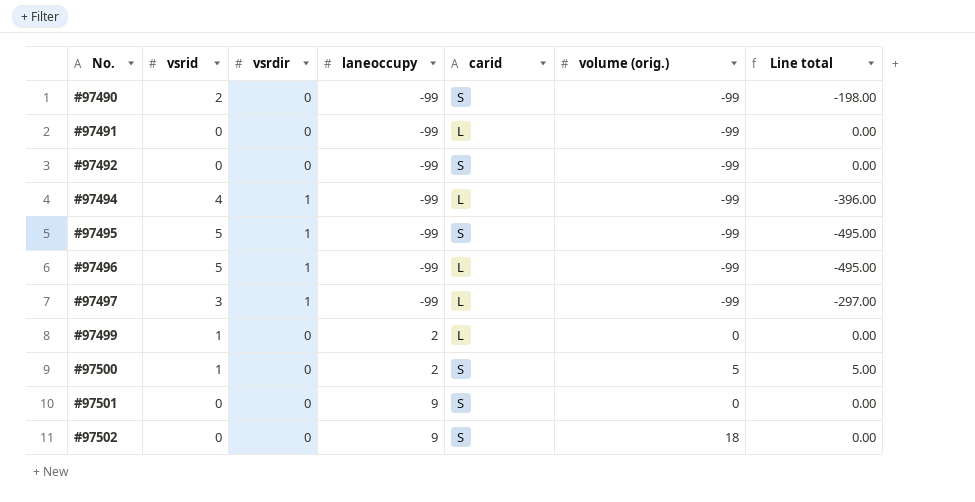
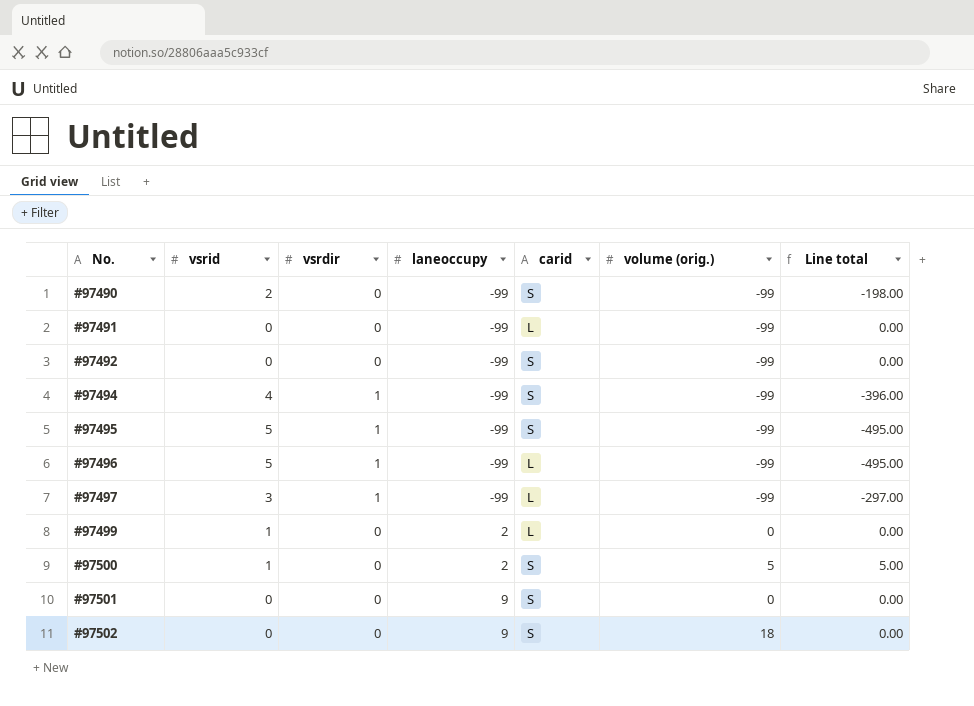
#97494 | carid: L -> S

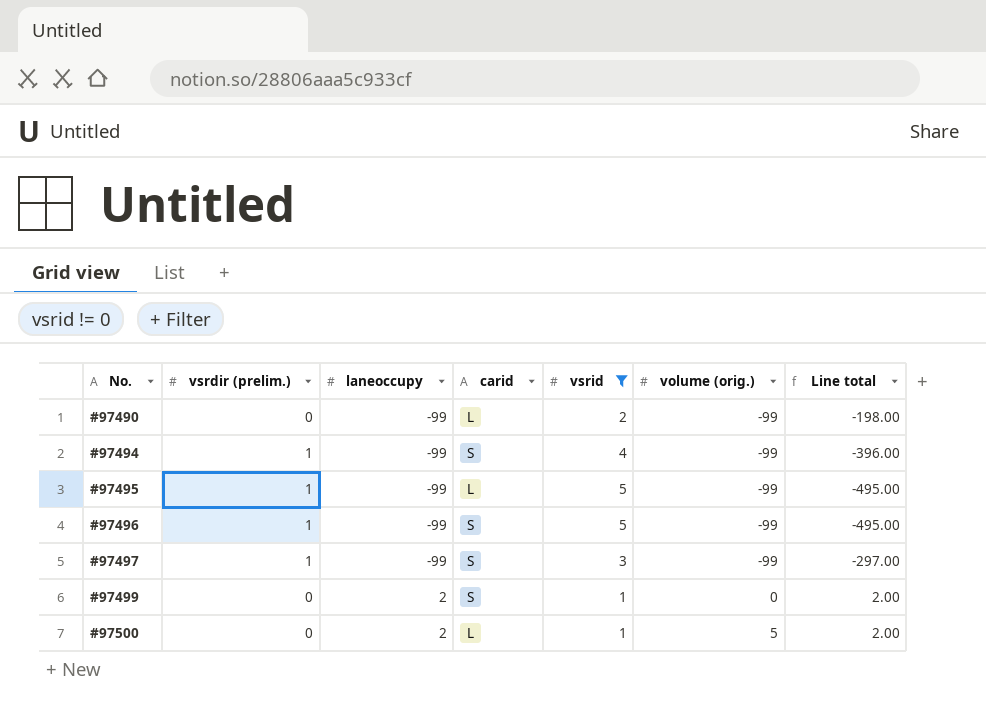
filter: none -> vsrid != 0
column name: vsrdir -> vsrdir (prelim.)
column vsrid | position: 2 -> 5
column Line total | formula: [vsrid] * [volume (orig.)] -> [laneoccupy] * [vsrid]
#97490 | carid: S -> L
#97495 | carid: S -> L
#97496 | carid: L -> S
#97497 | carid: L -> S
#97499 | carid: L -> S
#97500 | carid: S -> L

